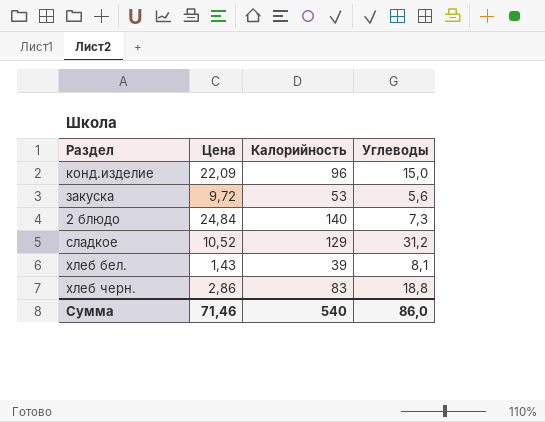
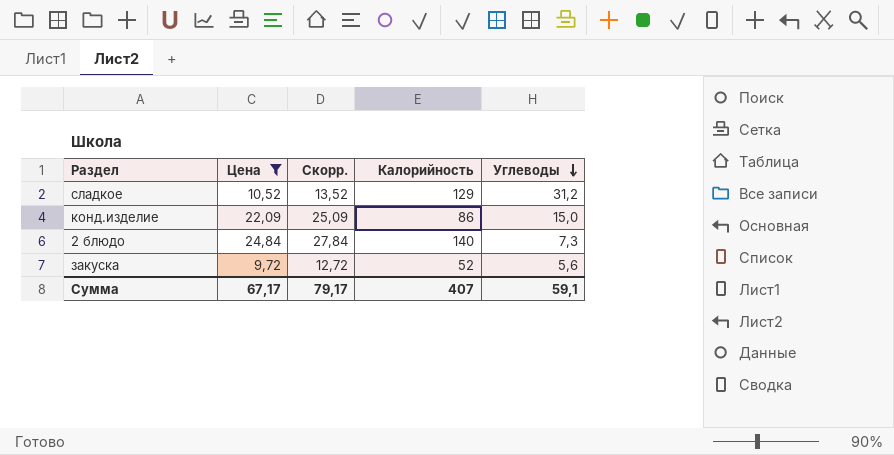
filter: none -> Цена >= 9,72
row order: none -> Углеводы descending
column Скорр. | formula: none -> [Цена] + 3
конд.изделие | Калорийность: 96 -> 86
закуска | Калорийность: 53 -> 52
Сумма | Цена: 71,46 -> 67,17
Сумма | Калорийность: 540 -> 407
Сумма | Углеводы: 86,0 -> 59,1

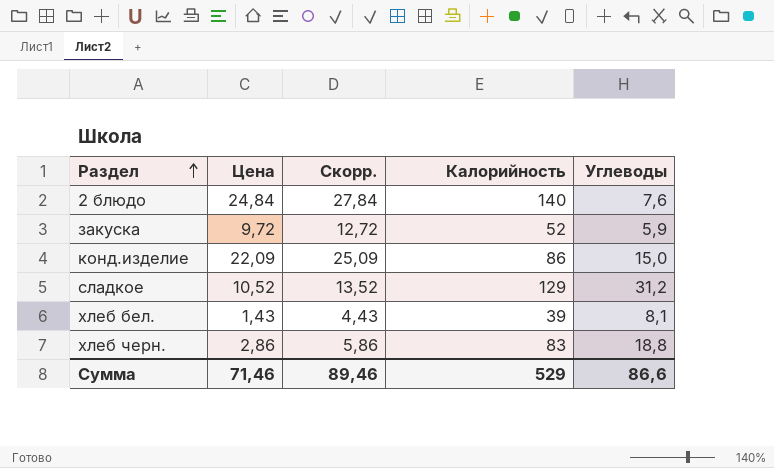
filter: Цена >= 9,72 -> none
row order: Углеводы descending -> Раздел ascending
2 блюдо | Углеводы: 7,3 -> 7,6
закуска | Углеводы: 5,6 -> 5,9
Сумма | Цена: 67,17 -> 71,46
Сумма | Скорр.: 79,17 -> 89,46
Сумма | Калорийность: 407 -> 529
Сумма | Углеводы: 59,1 -> 86,6

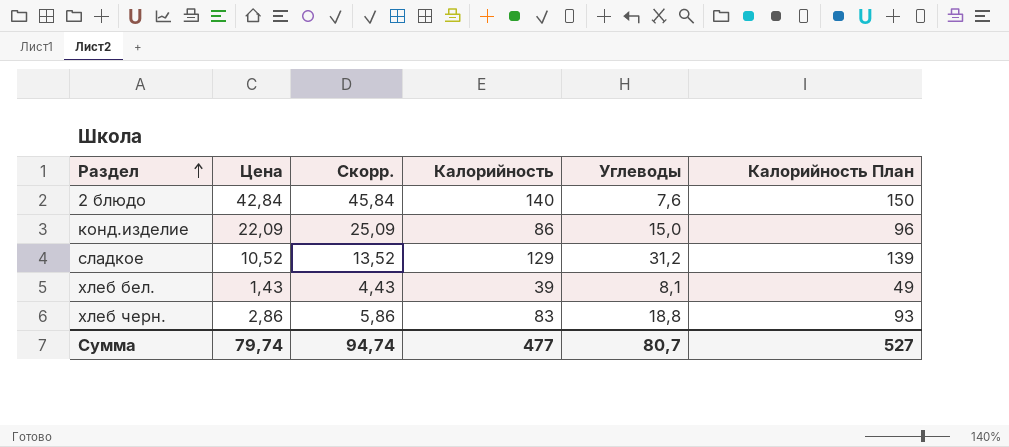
column Калорийность План | formula: none -> [Калорийность] + 10
row закуска: 9,72 | 12,72 | 52 | 5,9 -> none
2 блюдо | Цена: 24,84 -> 42,84
2 блюдо | Скорр.: 27,84 -> 45,84
Сумма | Цена: 71,46 -> 79,74
Сумма | Скорр.: 89,46 -> 94,74
Сумма | Калорийность: 529 -> 477
Сумма | Углеводы: 86,6 -> 80,7

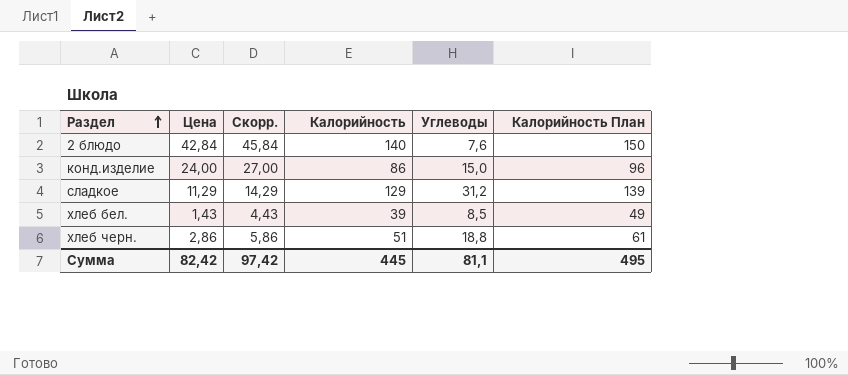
конд.изделие | Цена: 22,09 -> 24,00
конд.изделие | Скорр.: 25,09 -> 27,00
сладкое | Цена: 10,52 -> 11,29
сладкое | Скорр.: 13,52 -> 14,29
хлеб бел. | Углеводы: 8,1 -> 8,5
хлеб черн. | Калорийность: 83 -> 51
хлеб черн. | Калорийность План: 93 -> 61
Сумма | Цена: 79,74 -> 82,42
Сумма | Скорр.: 94,74 -> 97,42
Сумма | Калорийность: 477 -> 445
Сумма | Углеводы: 80,7 -> 81,1
Сумма | Калорийность План: 527 -> 495

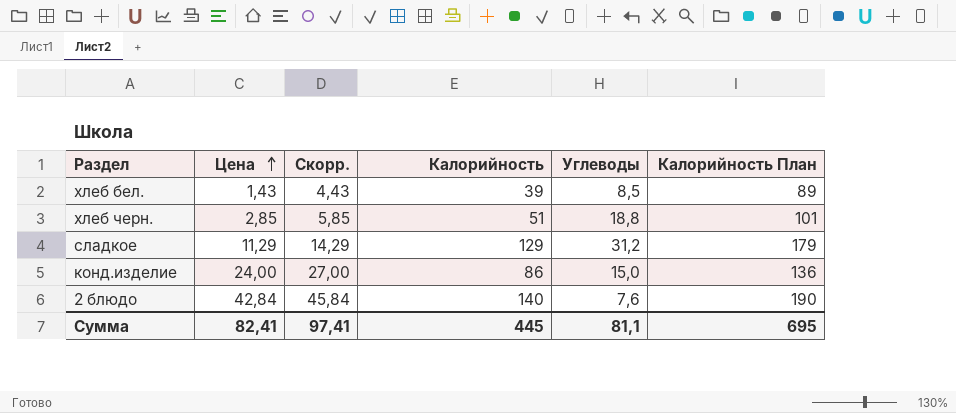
row order: Раздел ascending -> Цена ascending
column Калорийность План | formula: [Калорийность] + 10 -> [Калорийность] + 50
хлеб черн. | Цена: 2,86 -> 2,85
хлеб черн. | Скорр.: 5,86 -> 5,85
Сумма | Цена: 82,42 -> 82,41
Сумма | Скорр.: 97,42 -> 97,41
Сумма | Калорийность План: 495 -> 695

